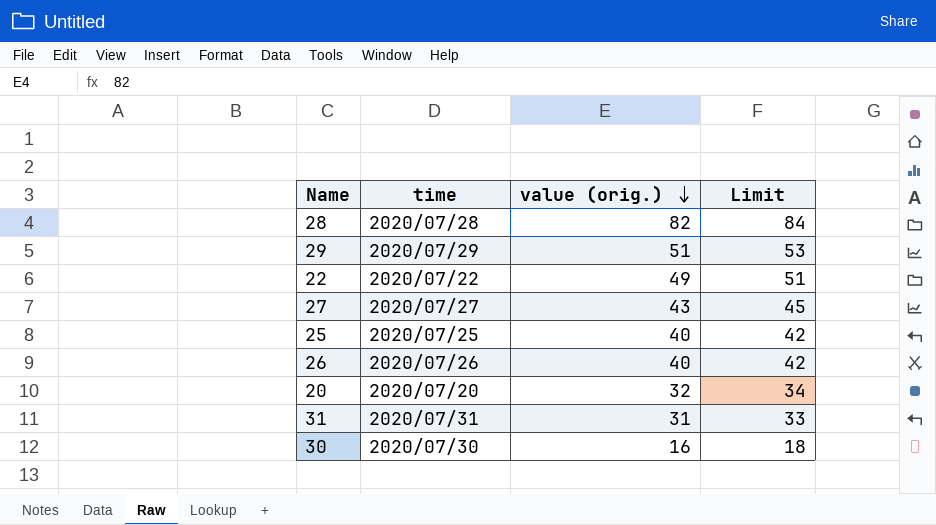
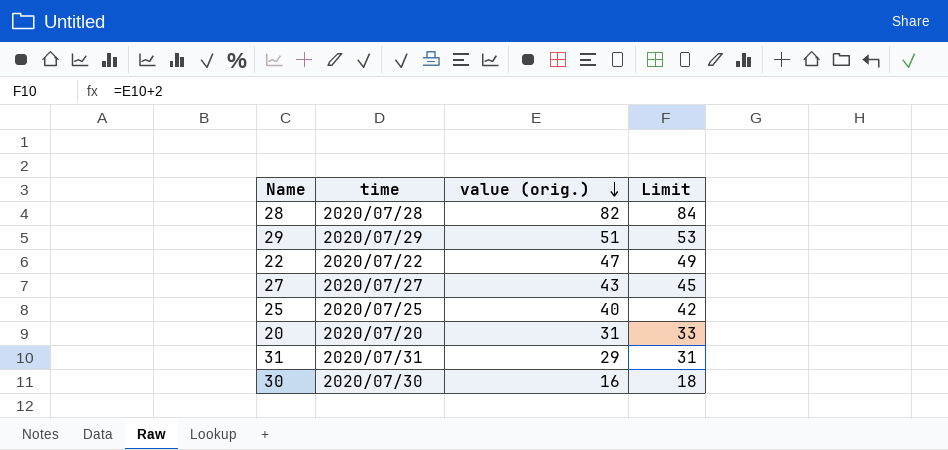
row 26: 2020/07/26 | 40 | 42 -> none
22 | value (orig.): 49 -> 47
22 | Limit: 51 -> 49
20 | value (orig.): 32 -> 31
20 | Limit: 34 -> 33
31 | value (orig.): 31 -> 29
31 | Limit: 33 -> 31

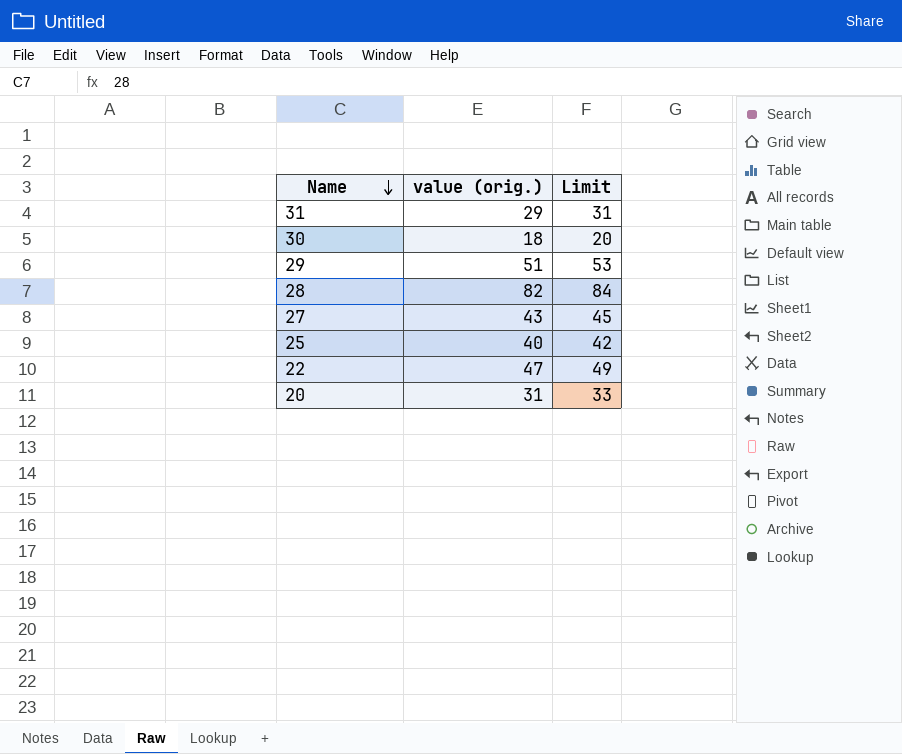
row order: value (orig.) descending -> Name descending
column time | position: 2 -> none
30 | value (orig.): 16 -> 18
30 | Limit: 18 -> 20

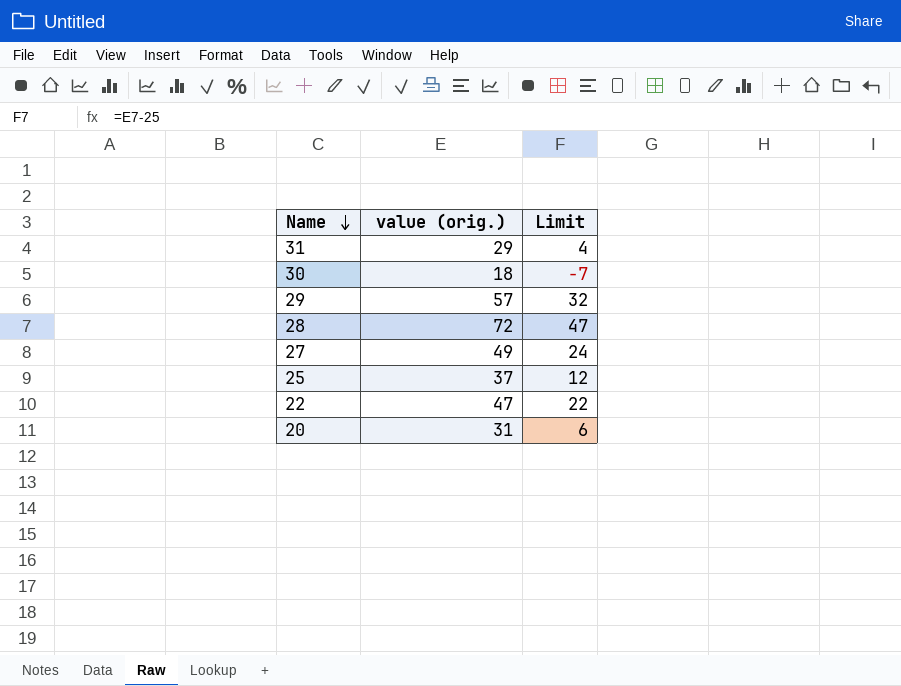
column Limit | formula: [value (orig.)] + 2 -> [value (orig.)] - 25
29 | value (orig.): 51 -> 57
28 | value (orig.): 82 -> 72
27 | value (orig.): 43 -> 49
25 | value (orig.): 40 -> 37

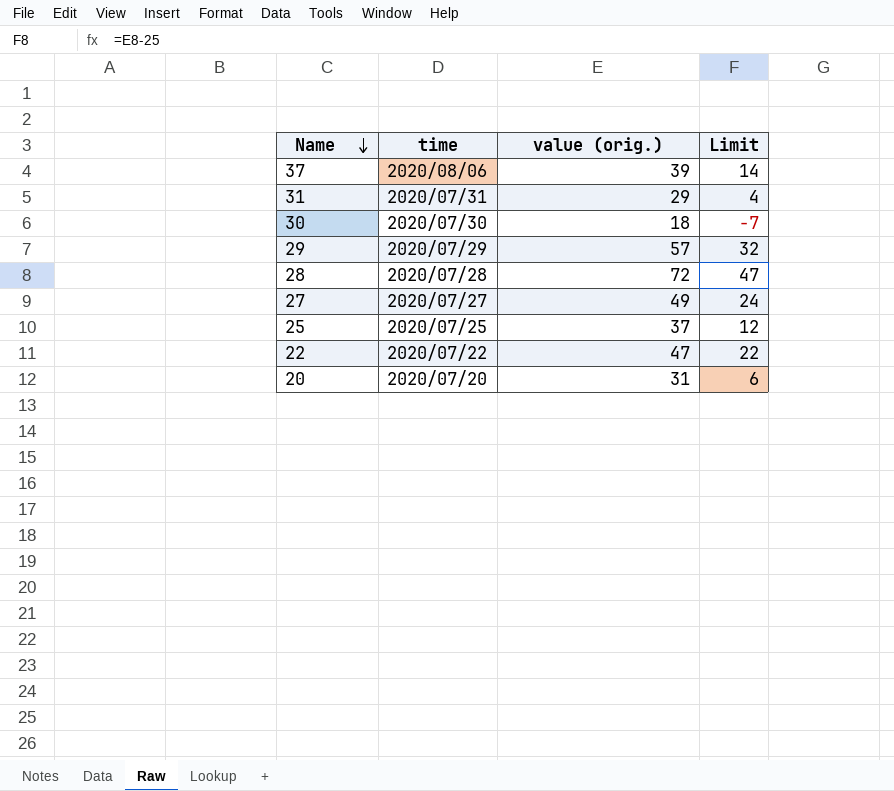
column time | position: none -> 2
row 37: none -> 2020/08/06 | 39 | 14

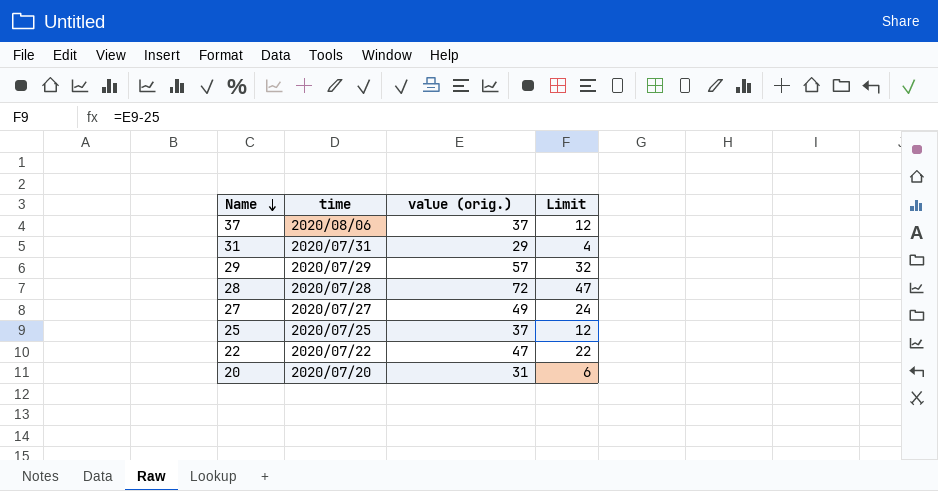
row 30: 2020/07/30 | 18 | -7 -> none
37 | value (orig.): 39 -> 37
37 | Limit: 14 -> 12

